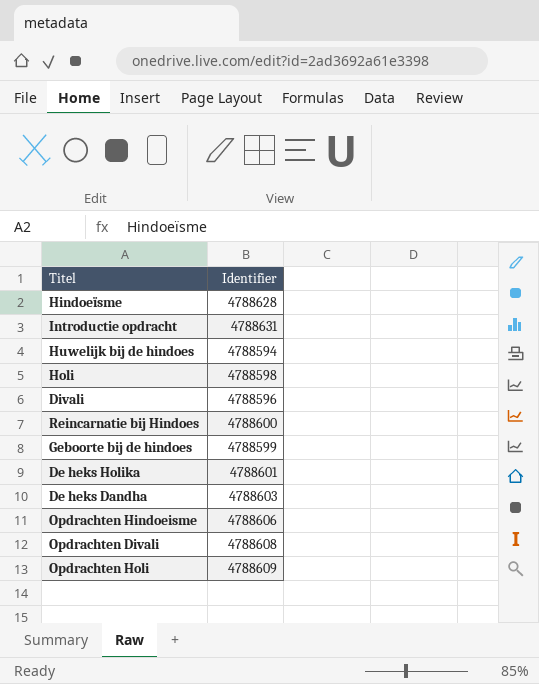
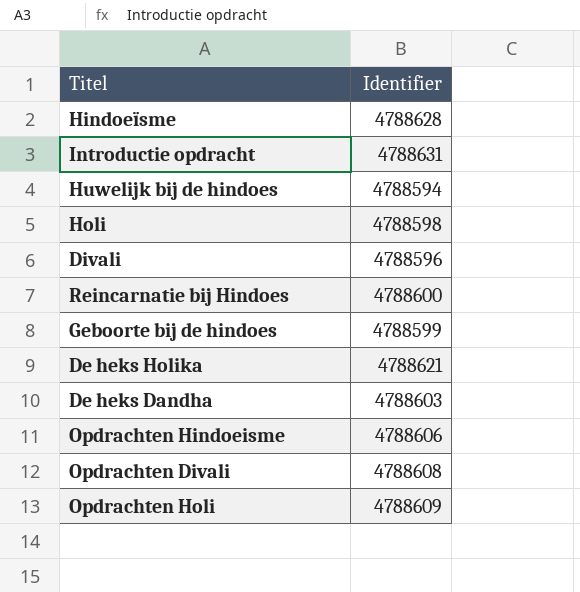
De heks Holika | Identifier: 4788601 -> 4788621

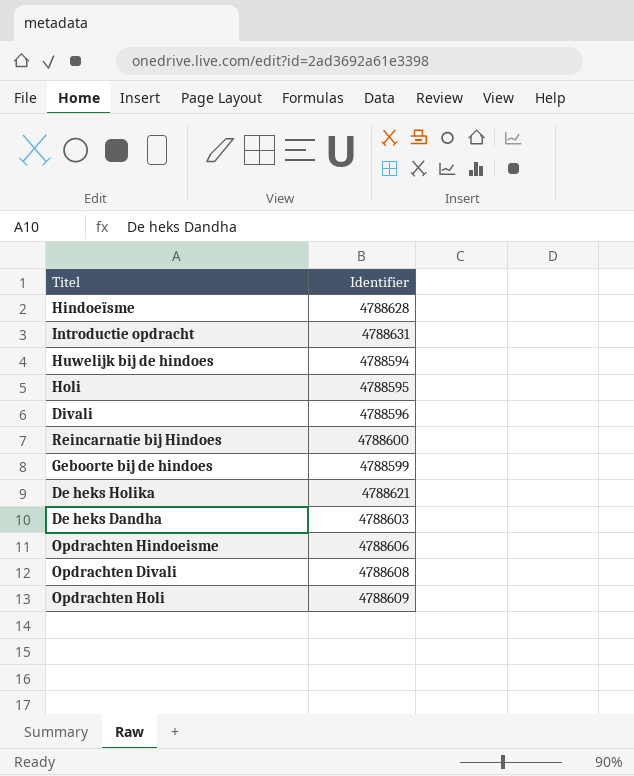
Holi | Identifier: 4788598 -> 4788595

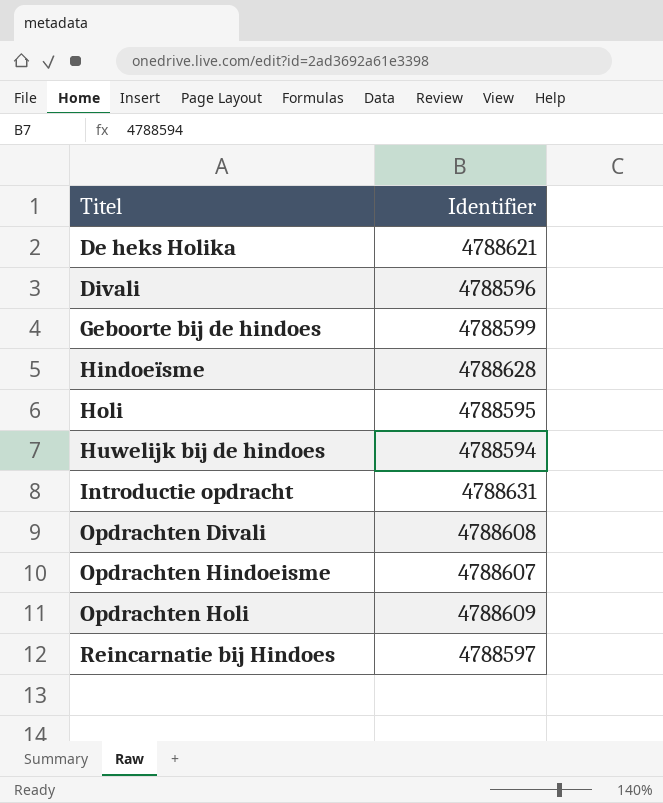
row order: none -> Titel ascending
row De heks Dandha: 4788603 -> none
Opdrachten Hindoeisme | Identifier: 4788606 -> 4788607
Reincarnatie bij Hindoes | Identifier: 4788600 -> 4788597

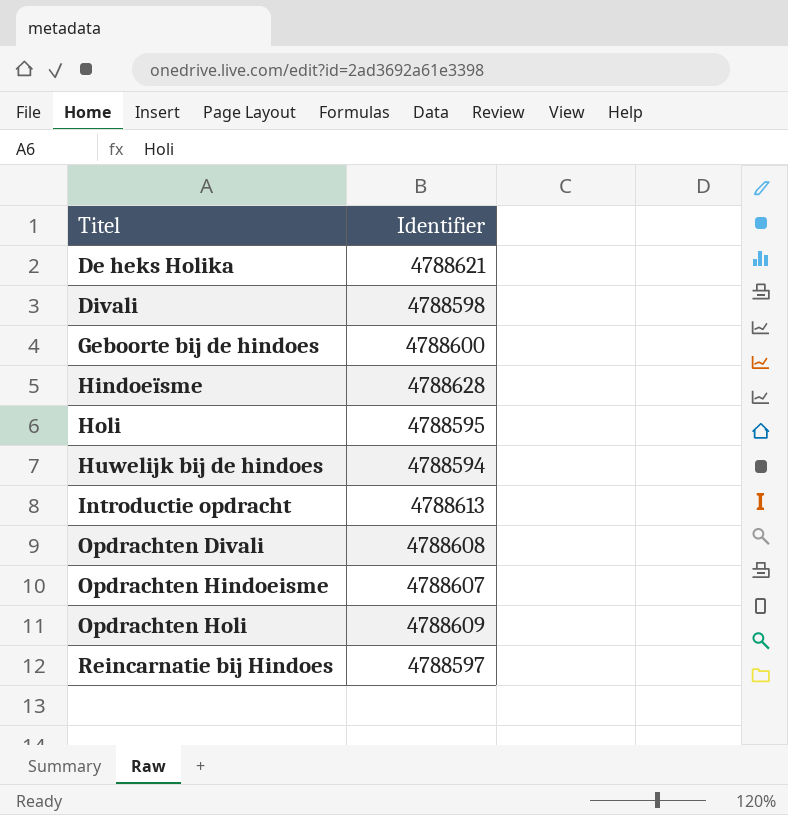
Divali | Identifier: 4788596 -> 4788598
Geboorte bij de hindoes | Identifier: 4788599 -> 4788600
Introductie opdracht | Identifier: 4788631 -> 4788613

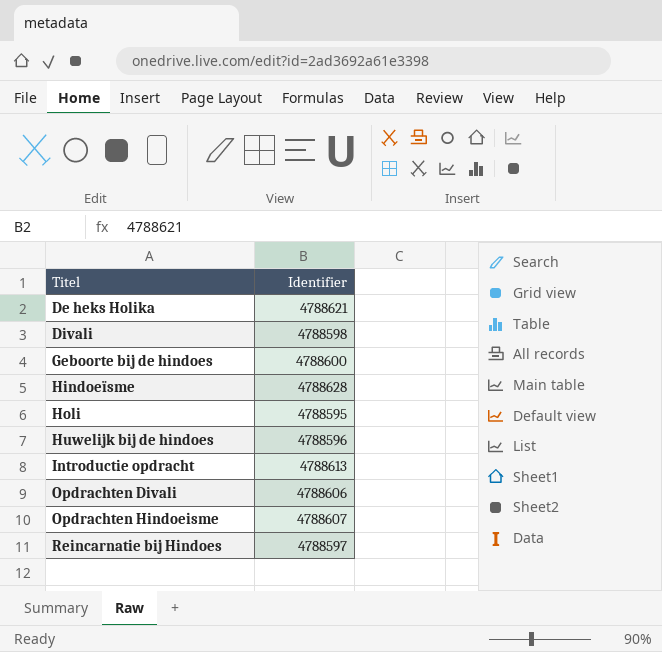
row Opdrachten Holi: 4788609 -> none
Huwelijk bij de hindoes | Identifier: 4788594 -> 4788596
Opdrachten Divali | Identifier: 4788608 -> 4788606

